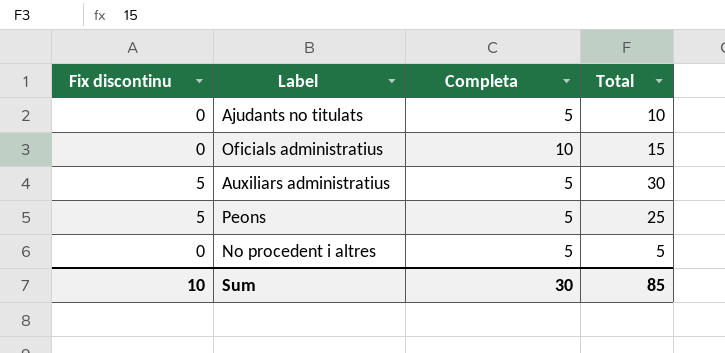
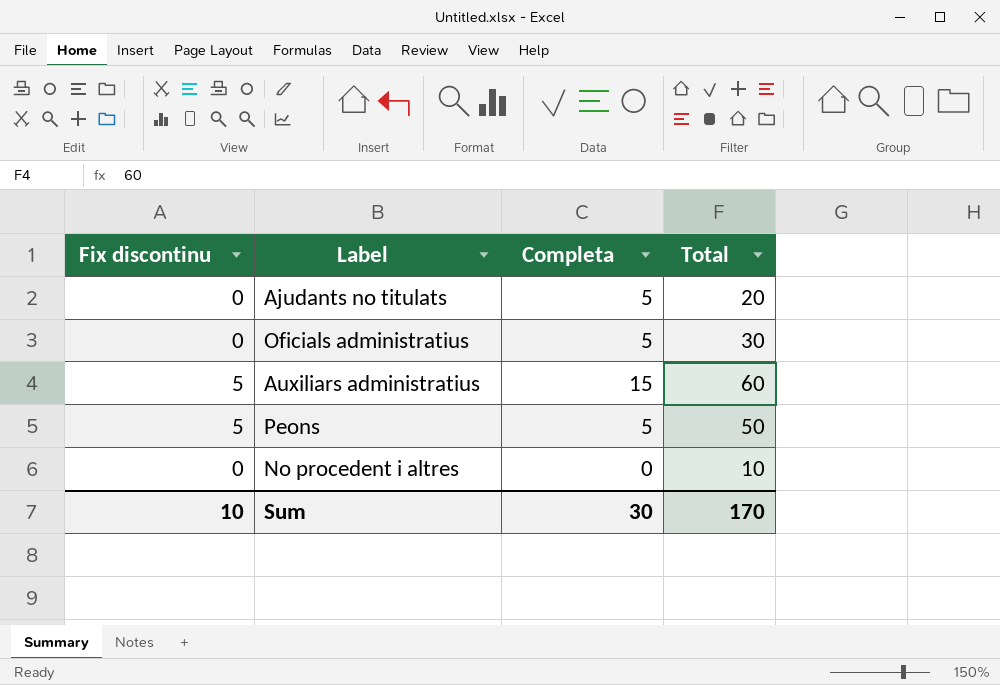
Ajudants no titulats | Total: 10 -> 20
Oficials administratius | Completa: 10 -> 5
Oficials administratius | Total: 15 -> 30
Auxiliars administratius | Completa: 5 -> 15
Auxiliars administratius | Total: 30 -> 60
Peons | Total: 25 -> 50
No procedent i altres | Completa: 5 -> 0
No procedent i altres | Total: 5 -> 10
Sum | Total: 85 -> 170

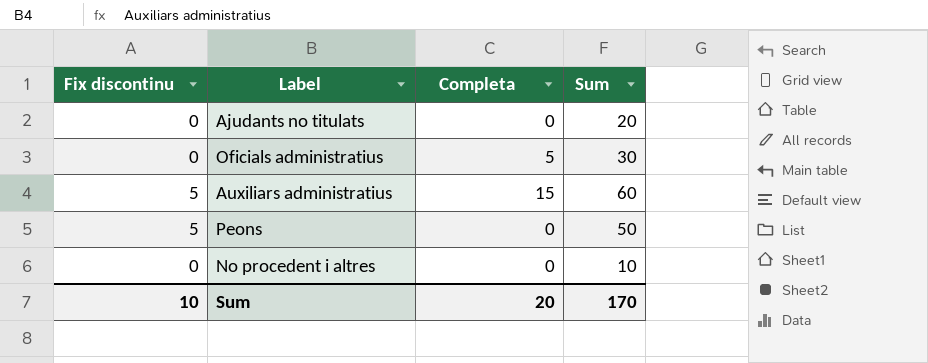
column name: Total -> Sum
Ajudants no titulats | Completa: 5 -> 0
Peons | Completa: 5 -> 0
Sum | Completa: 30 -> 20

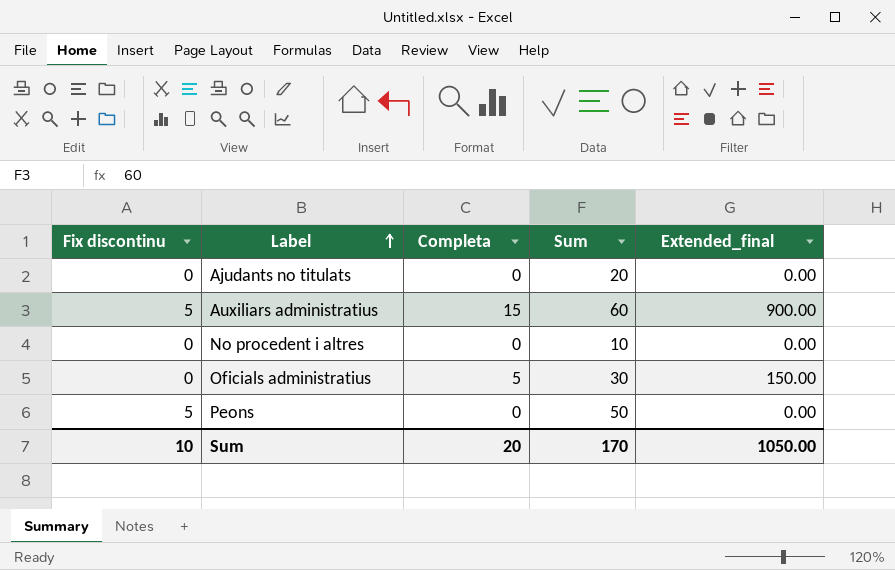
row order: none -> Label ascending
column Extended_final | formula: none -> [Completa] * [Sum]

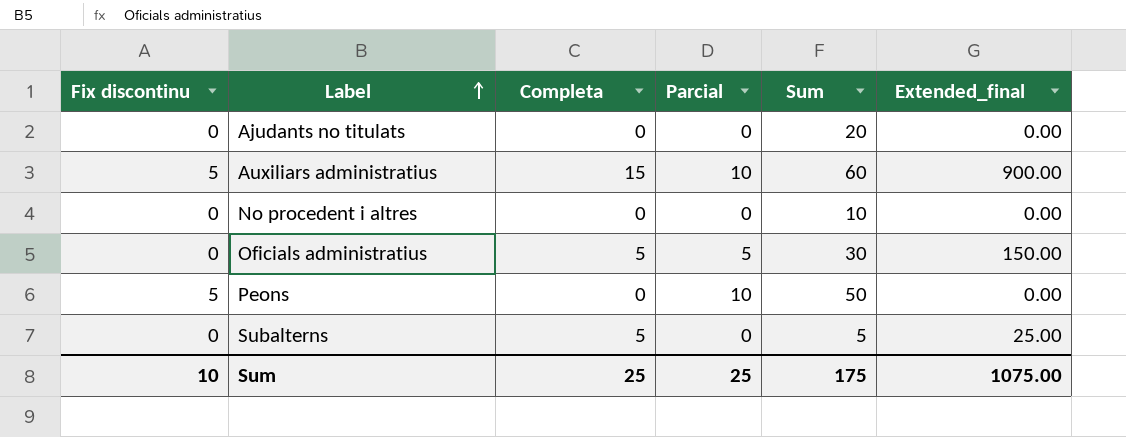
column Parcial | position: none -> 4
row Subalterns: none -> 0 | 5 | 0 | 5 | 25.00
Sum | Completa: 20 -> 25
Sum | Sum: 170 -> 175
Sum | Extended_final: 1050.00 -> 1075.00

